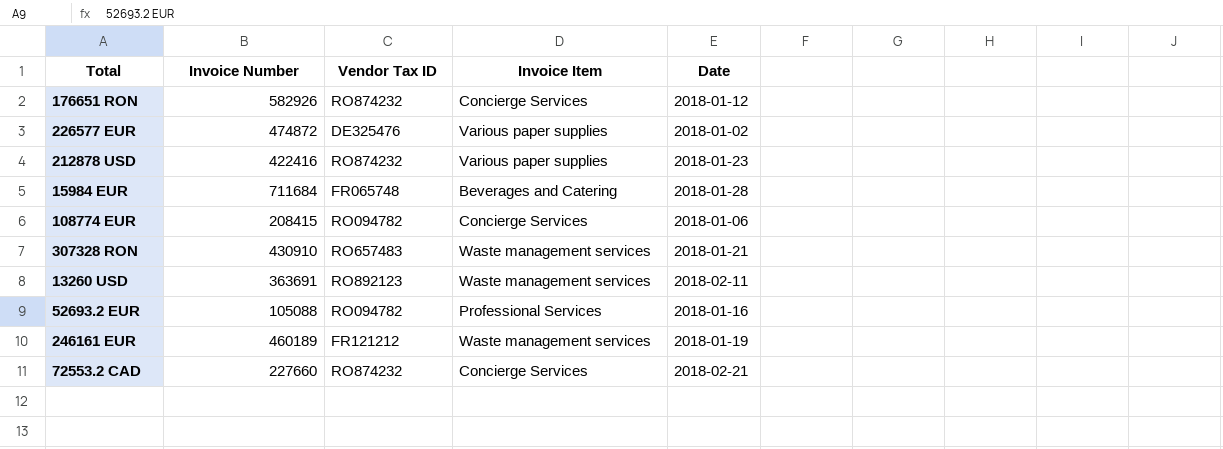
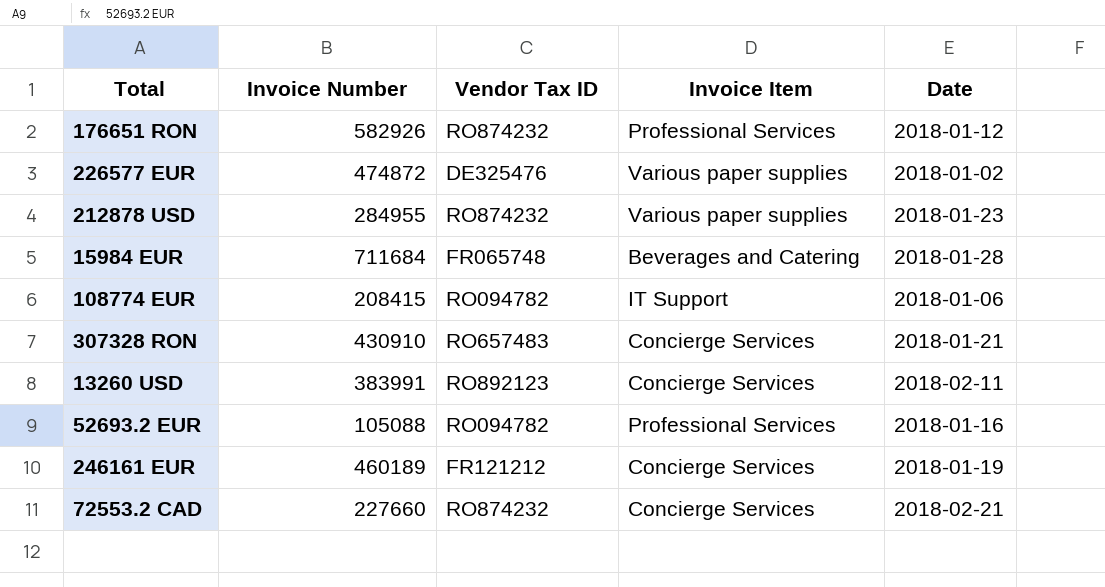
176651 RON | Invoice Item: Concierge Services -> Professional Services
212878 USD | Invoice Number: 422416 -> 284955
108774 EUR | Invoice Item: Concierge Services -> IT Support
307328 RON | Invoice Item: Waste management services -> Concierge Services
13260 USD | Invoice Number: 363691 -> 383991
13260 USD | Invoice Item: Waste management services -> Concierge Services
246161 EUR | Invoice Item: Waste management services -> Concierge Services

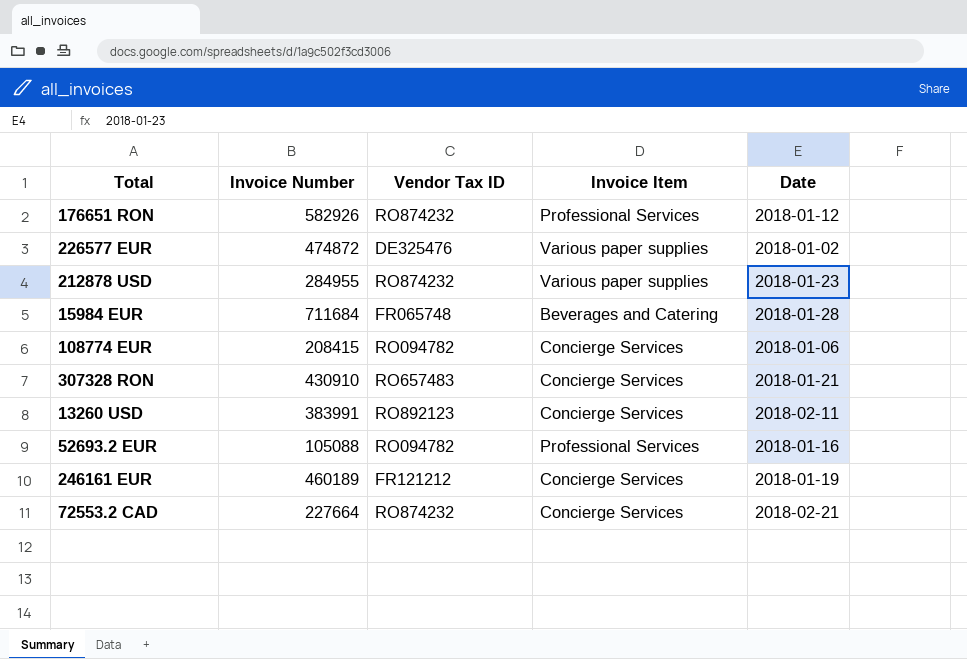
108774 EUR | Invoice Item: IT Support -> Concierge Services
72553.2 CAD | Invoice Number: 227660 -> 227664

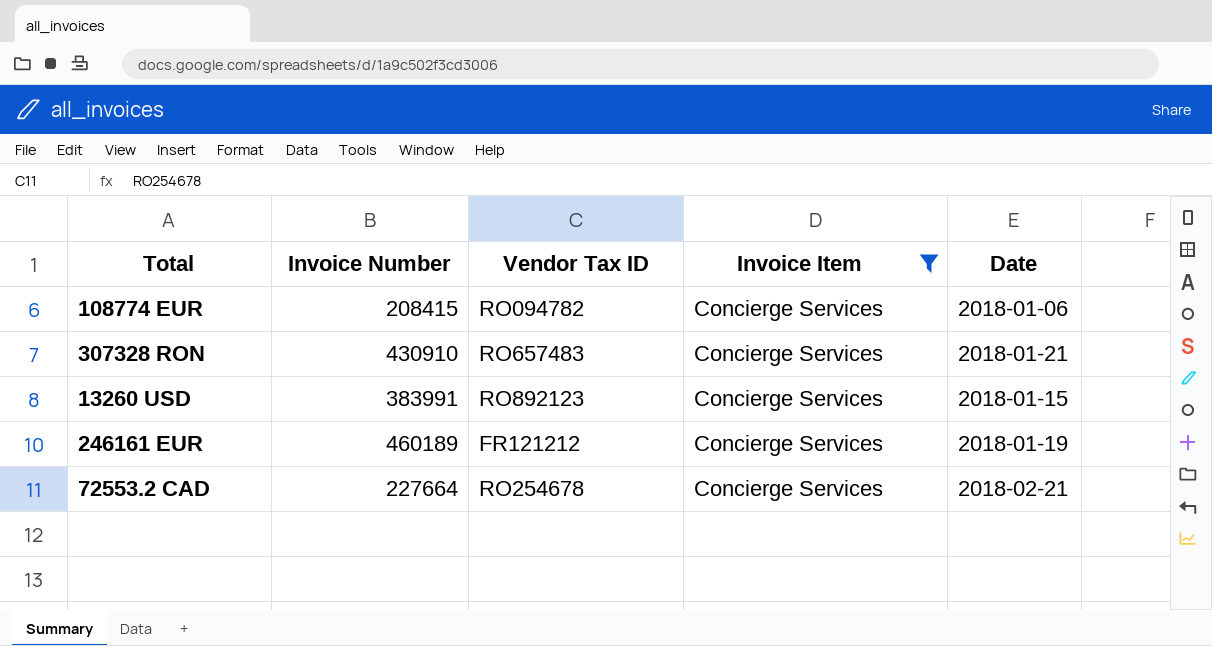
filter: none -> Invoice Item = Concierge Services
13260 USD | Date: 2018-02-11 -> 2018-01-15
72553.2 CAD | Vendor Tax ID: RO874232 -> RO254678

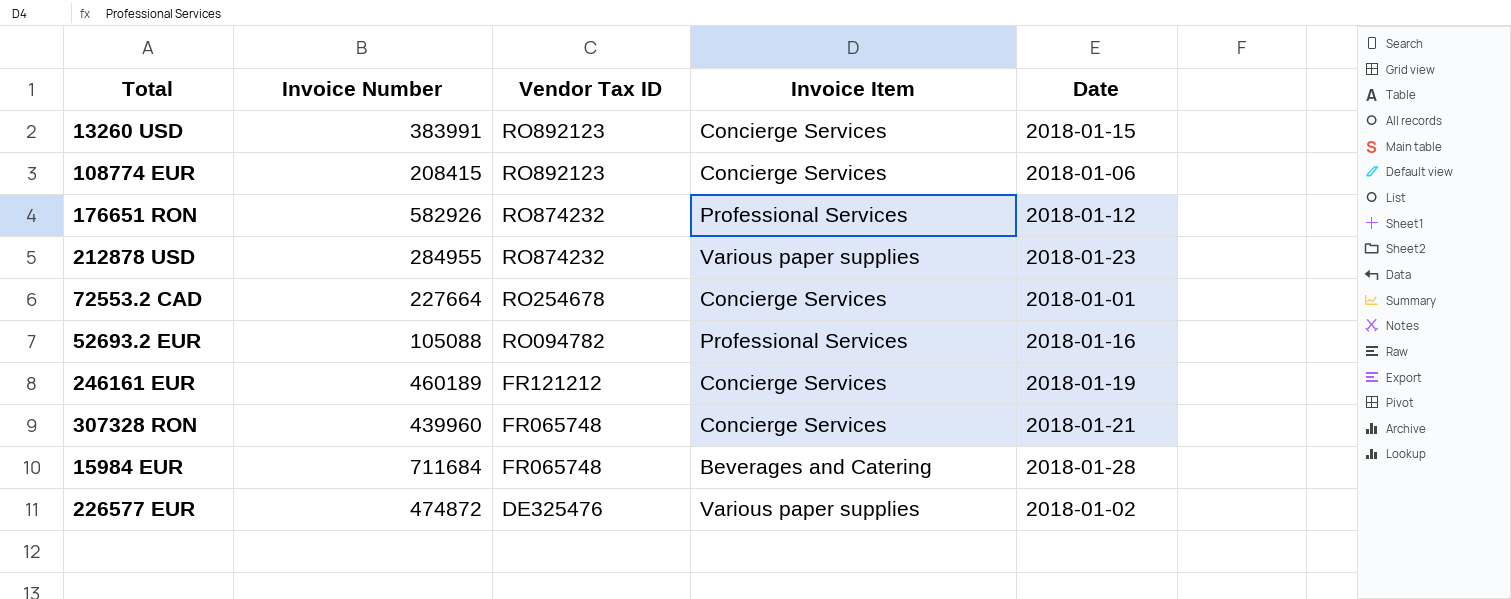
filter: Invoice Item = Concierge Services -> none
row order: none -> Vendor Tax ID descending
108774 EUR | Vendor Tax ID: RO094782 -> RO892123
72553.2 CAD | Date: 2018-02-21 -> 2018-01-01
307328 RON | Invoice Number: 430910 -> 439960
307328 RON | Vendor Tax ID: RO657483 -> FR065748

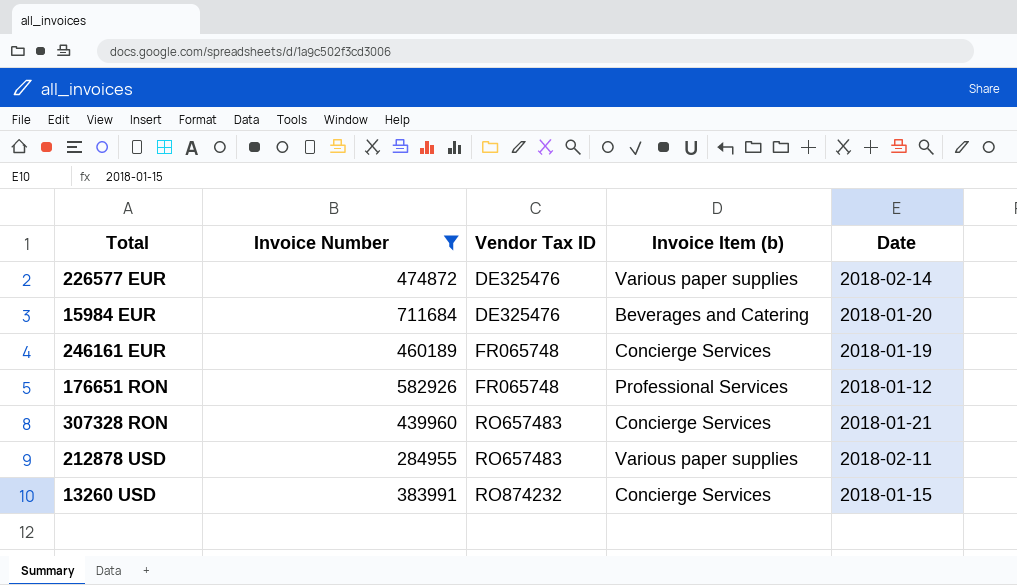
filter: none -> Invoice Number >= 284955
row order: Vendor Tax ID descending -> Vendor Tax ID ascending
column name: Invoice Item -> Invoice Item (b)
226577 EUR | Date: 2018-01-02 -> 2018-02-14
15984 EUR | Vendor Tax ID: FR065748 -> DE325476
15984 EUR | Date: 2018-01-28 -> 2018-01-20
246161 EUR | Vendor Tax ID: FR121212 -> FR065748
176651 RON | Vendor Tax ID: RO874232 -> FR065748
307328 RON | Vendor Tax ID: FR065748 -> RO657483
212878 USD | Vendor Tax ID: RO874232 -> RO657483
212878 USD | Date: 2018-01-23 -> 2018-02-11
13260 USD | Vendor Tax ID: RO892123 -> RO874232

